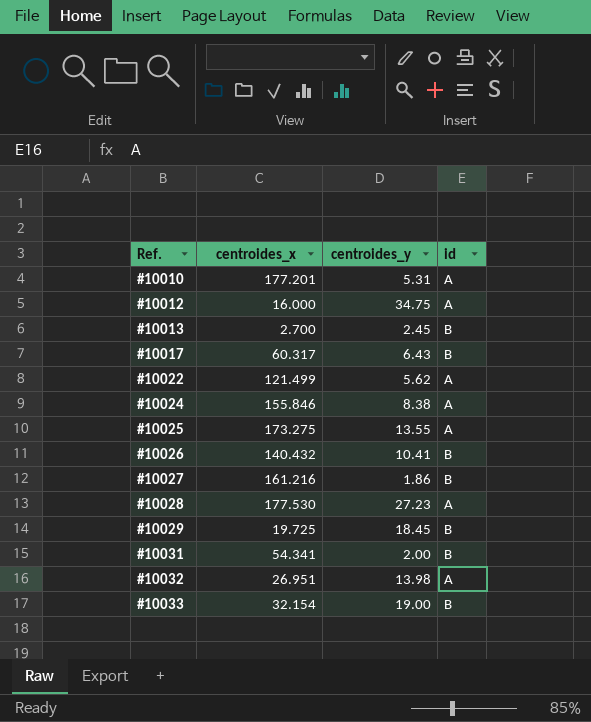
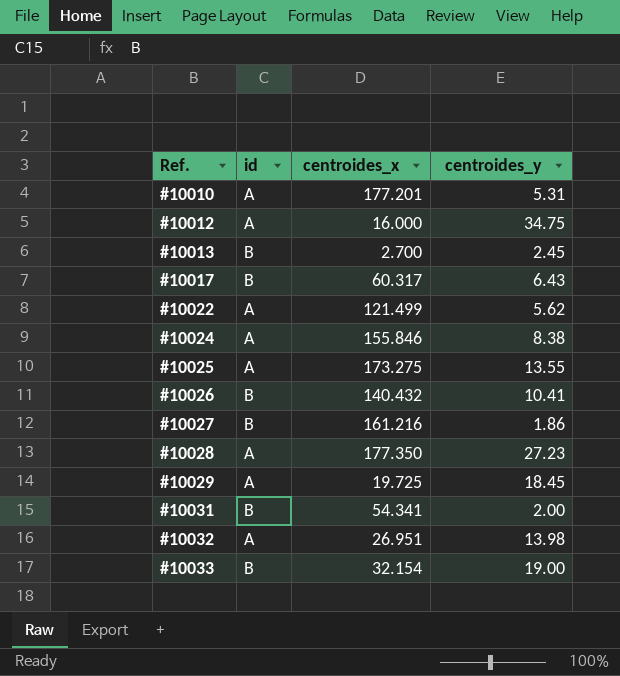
column id | position: 4 -> 2
#10028 | centroides_x: 177.530 -> 177.350
#10029 | id: B -> A

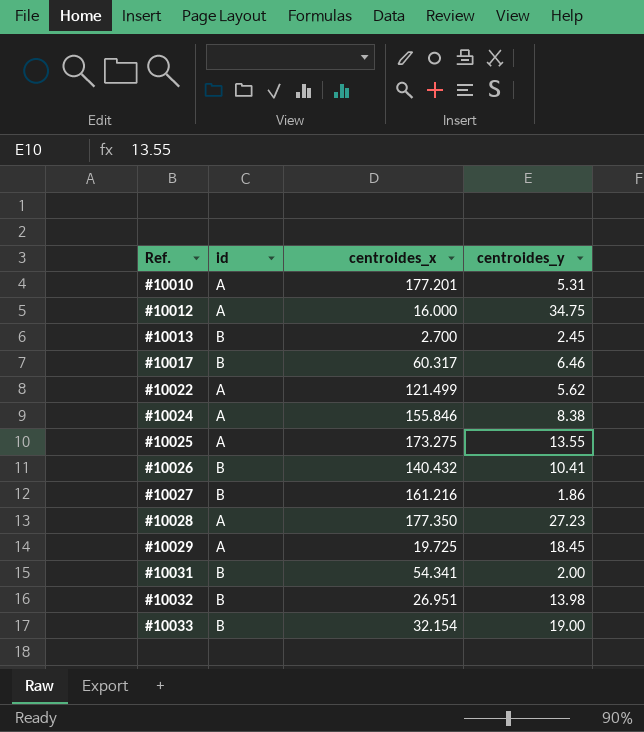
#10017 | centroides_y: 6.43 -> 6.46
#10032 | id: A -> B

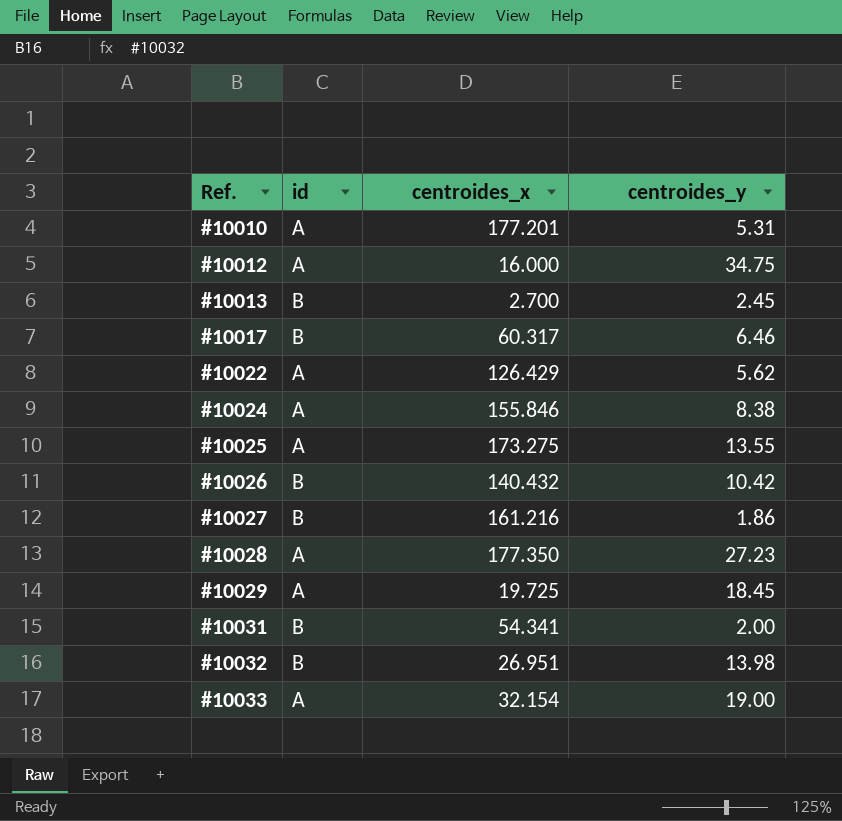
#10022 | centroides_x: 121.499 -> 126.429
#10026 | centroides_y: 10.41 -> 10.42
#10033 | id: B -> A

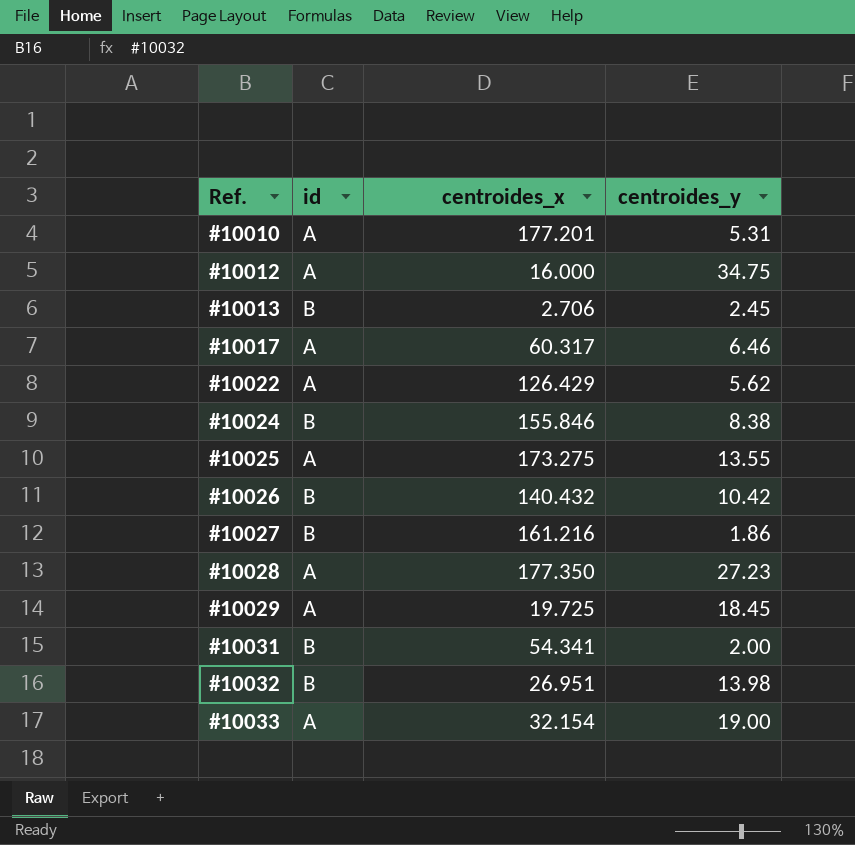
#10013 | centroides_x: 2.700 -> 2.706
#10017 | id: B -> A
#10024 | id: A -> B

